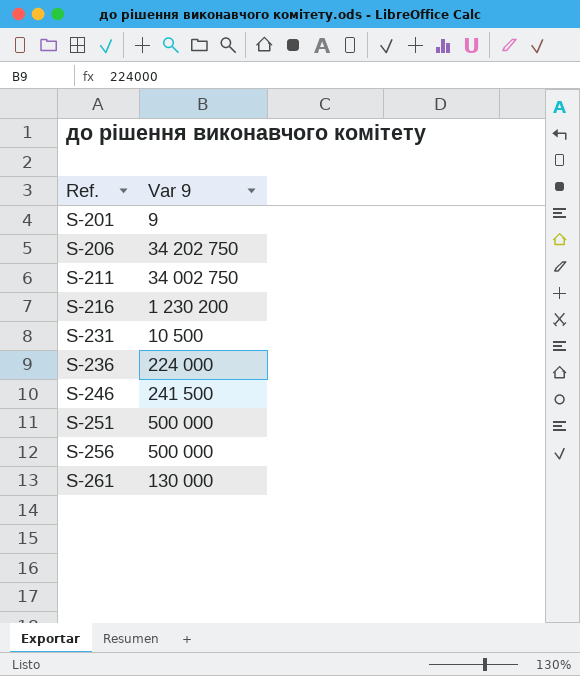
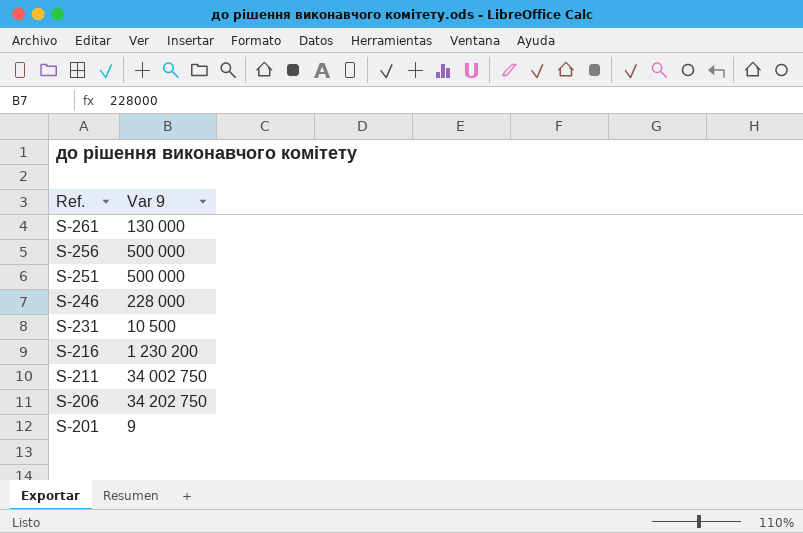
row order: Ref. ascending -> Ref. descending
row S-236: 224 000 -> none
S-246 | Var 9: 241 500 -> 228 000

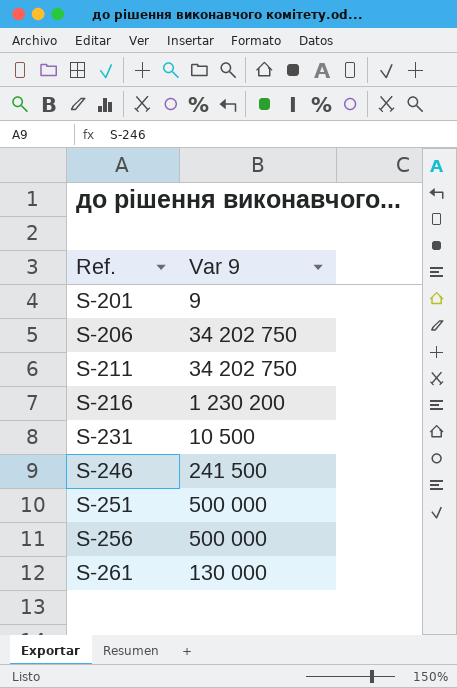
row order: Ref. descending -> Ref. ascending
S-211 | Var 9: 34 002 750 -> 34 202 750
S-246 | Var 9: 228 000 -> 241 500

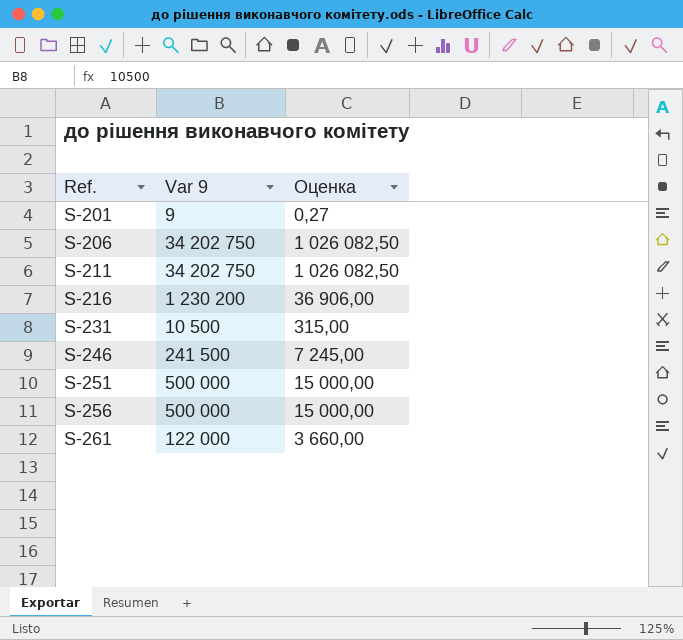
column Оценка | formula: none -> [Var 9] * 0,03
S-261 | Var 9: 130 000 -> 122 000

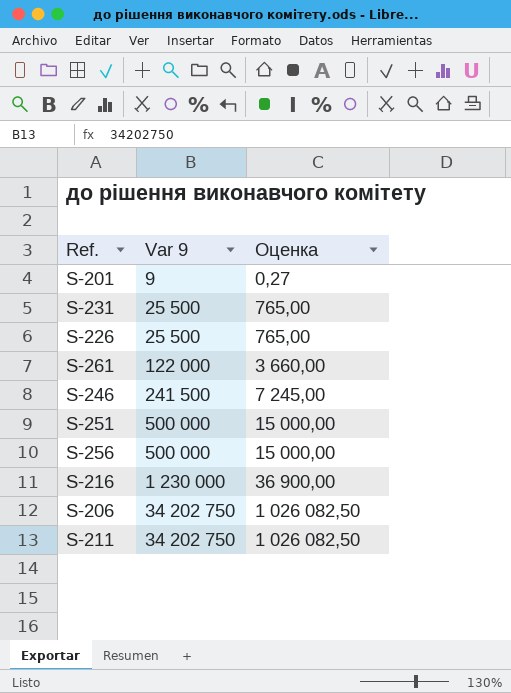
row order: Ref. ascending -> Var 9 ascending
S-231 | Var 9: 10 500 -> 25 500
S-231 | Оценка: 315,00 -> 765,00
row S-226: none -> 25 500 | 765,00
S-216 | Var 9: 1 230 200 -> 1 230 000
S-216 | Оценка: 36 906,00 -> 36 900,00

